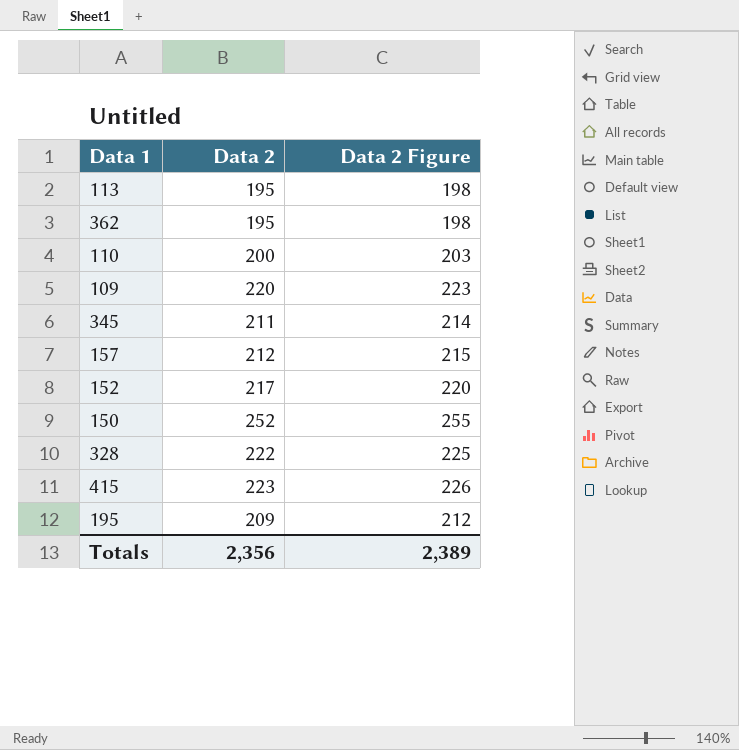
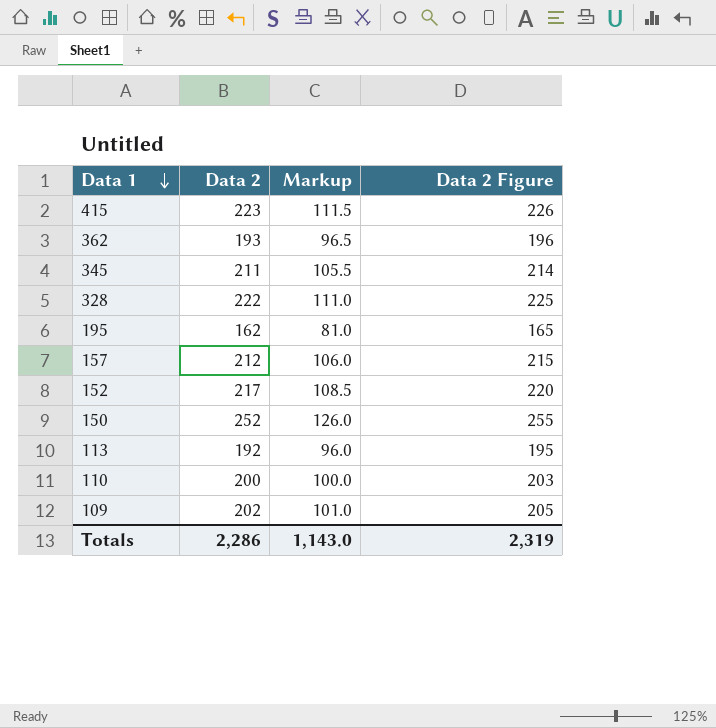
row order: none -> Data 1 descending
column Markup | formula: none -> [Data 2] * 0.5
362 | Data 2: 195 -> 193
362 | Data 2 Figure: 198 -> 196
195 | Data 2: 209 -> 162
195 | Data 2 Figure: 212 -> 165
113 | Data 2: 195 -> 192
113 | Data 2 Figure: 198 -> 195
109 | Data 2: 220 -> 202
109 | Data 2 Figure: 223 -> 205
Totals | Data 2: 2,356 -> 2,286
Totals | Data 2 Figure: 2,389 -> 2,319

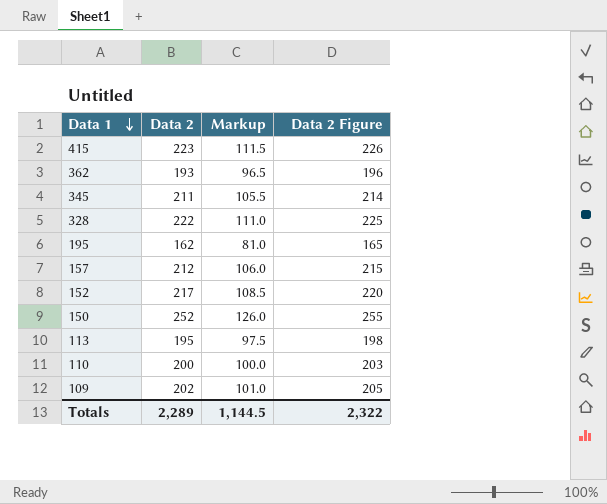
113 | Data 2: 192 -> 195
113 | Markup: 96.0 -> 97.5
113 | Data 2 Figure: 195 -> 198
Totals | Data 2: 2,286 -> 2,289
Totals | Markup: 1,143.0 -> 1,144.5
Totals | Data 2 Figure: 2,319 -> 2,322

